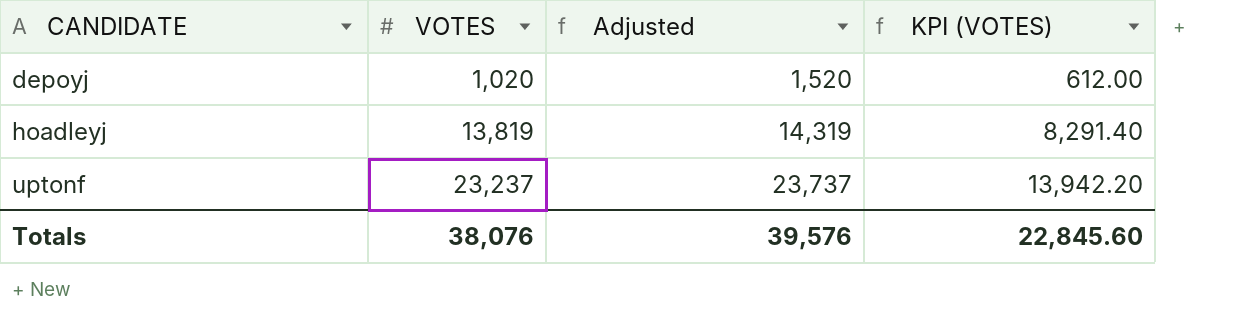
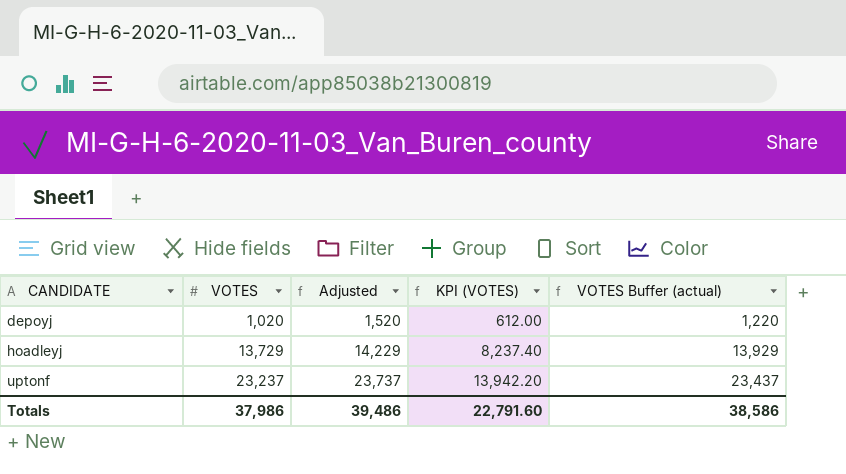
column VOTES Buffer (actual) | formula: none -> [VOTES] + 200
hoadleyj | VOTES: 13,819 -> 13,729
hoadleyj | Adjusted: 14,319 -> 14,229
hoadleyj | KPI (VOTES): 8,291.40 -> 8,237.40
Totals | VOTES: 38,076 -> 37,986
Totals | Adjusted: 39,576 -> 39,486
Totals | KPI (VOTES): 22,845.60 -> 22,791.60

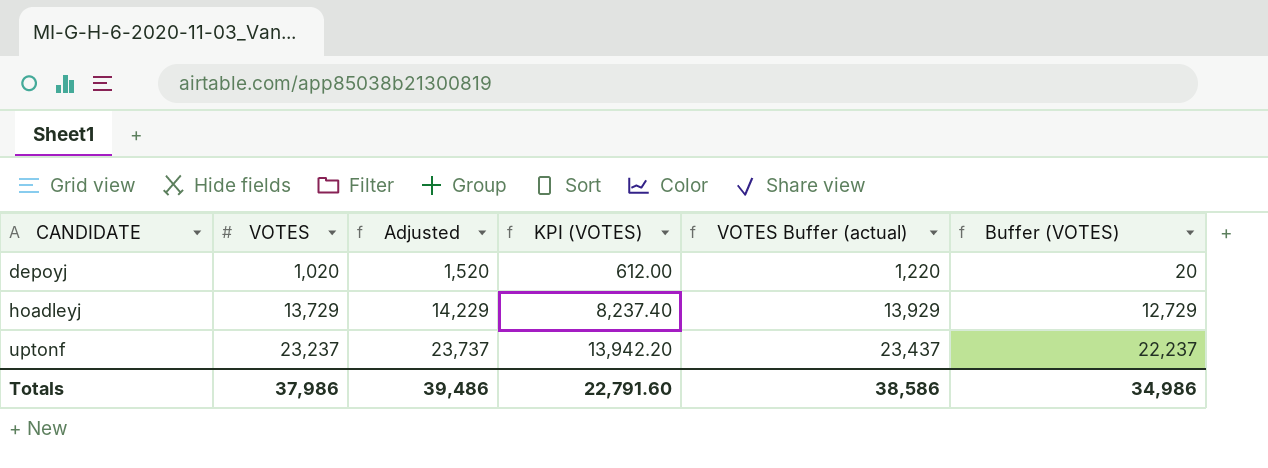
column Buffer (VOTES) | formula: none -> [VOTES] - 1000

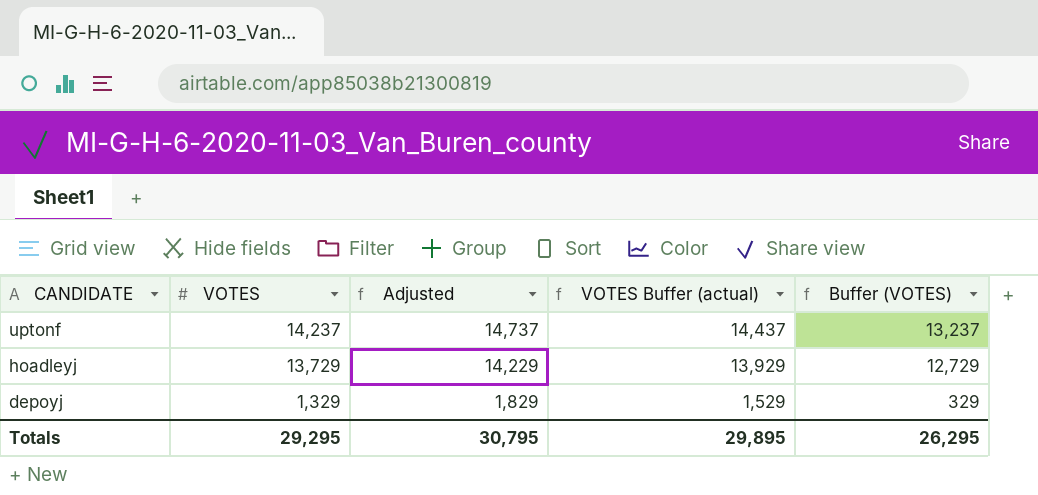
row order: CANDIDATE ascending -> CANDIDATE descending
column KPI (VOTES) | formula: [VOTES] * 0.6 -> none
uptonf | VOTES: 23,237 -> 14,237
uptonf | Adjusted: 23,737 -> 14,737
uptonf | VOTES Buffer (actual): 23,437 -> 14,437
uptonf | Buffer (VOTES): 22,237 -> 13,237
depoyj | VOTES: 1,020 -> 1,329
depoyj | Adjusted: 1,520 -> 1,829
depoyj | VOTES Buffer (actual): 1,220 -> 1,529
depoyj | Buffer (VOTES): 20 -> 329
Totals | VOTES: 37,986 -> 29,295
Totals | Adjusted: 39,486 -> 30,795
Totals | VOTES Buffer (actual): 38,586 -> 29,895
Totals | Buffer (VOTES): 34,986 -> 26,295

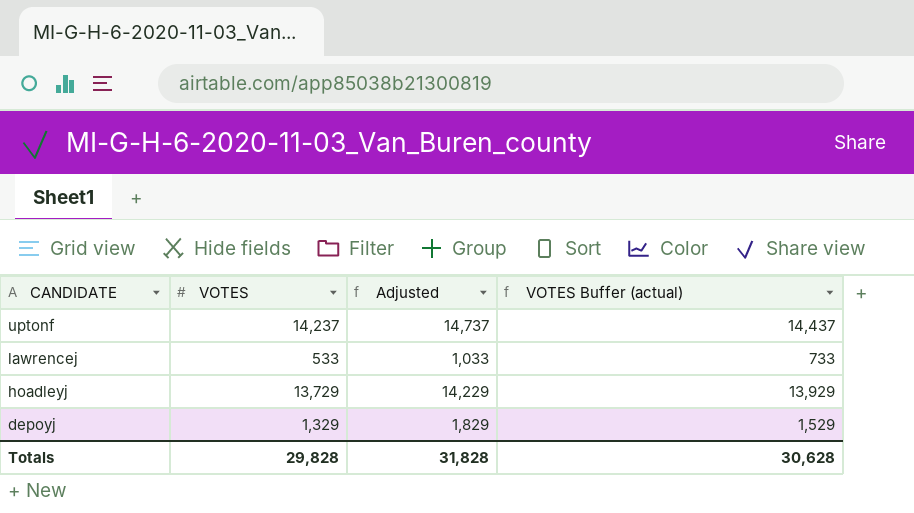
column Buffer (VOTES) | formula: [VOTES] - 1000 -> none
row lawrencej: none -> 533 | 1,033 | 733
Totals | VOTES: 29,295 -> 29,828
Totals | Adjusted: 30,795 -> 31,828
Totals | VOTES Buffer (actual): 29,895 -> 30,628

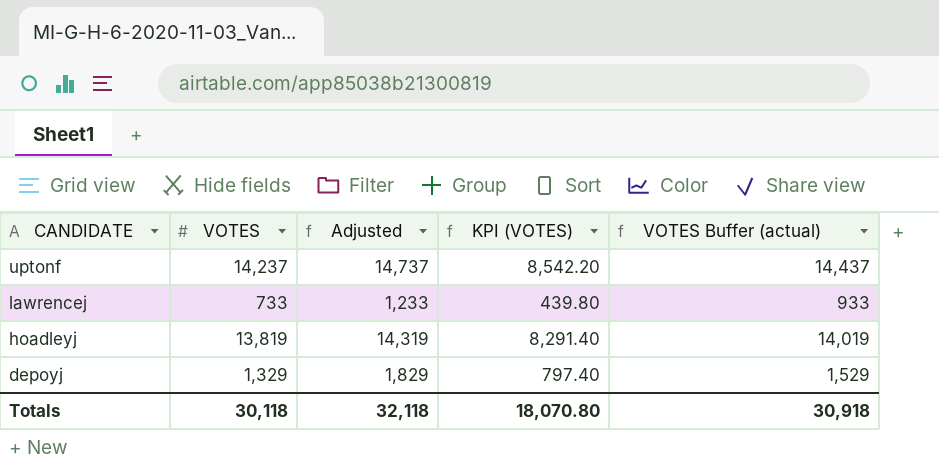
column KPI (VOTES) | formula: none -> [VOTES] * 0.6
lawrencej | VOTES: 533 -> 733
lawrencej | Adjusted: 1,033 -> 1,233
lawrencej | VOTES Buffer (actual): 733 -> 933
hoadleyj | VOTES: 13,729 -> 13,819
hoadleyj | Adjusted: 14,229 -> 14,319
hoadleyj | VOTES Buffer (actual): 13,929 -> 14,019
Totals | VOTES: 29,828 -> 30,118
Totals | Adjusted: 31,828 -> 32,118
Totals | VOTES Buffer (actual): 30,628 -> 30,918

